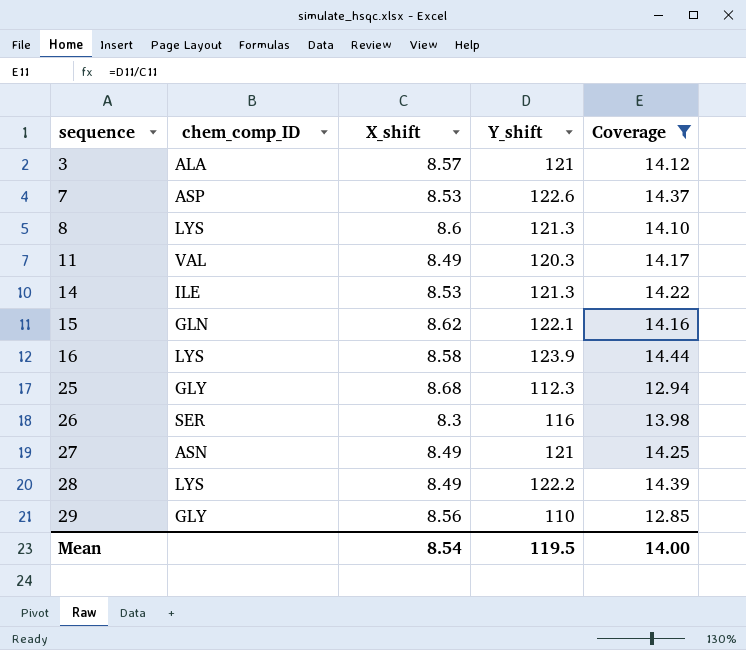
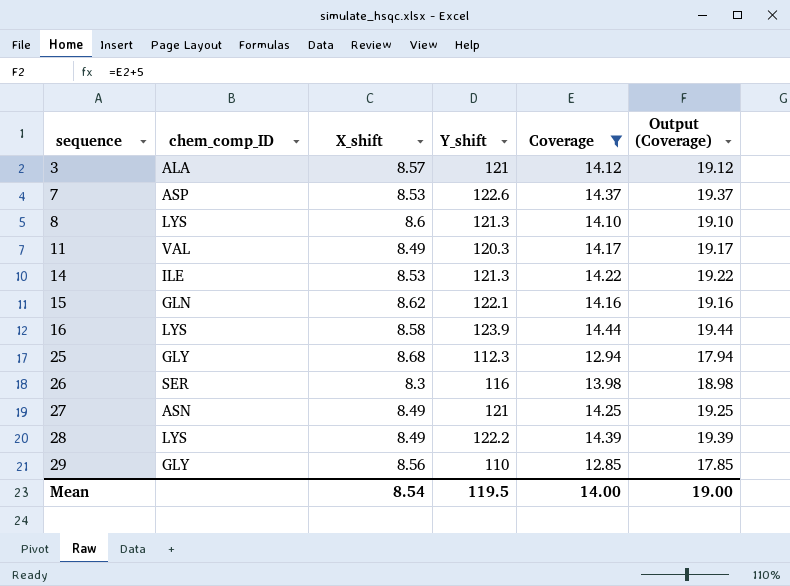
column Output (Coverage) | formula: none -> [Coverage] + 5

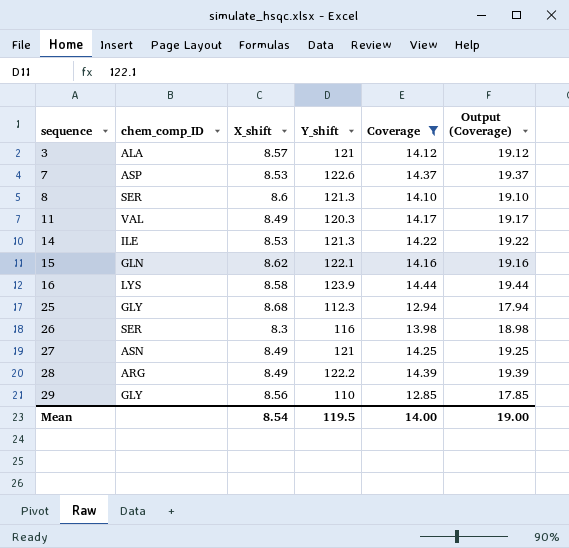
8 | chem_comp_ID: LYS -> SER
28 | chem_comp_ID: LYS -> ARG

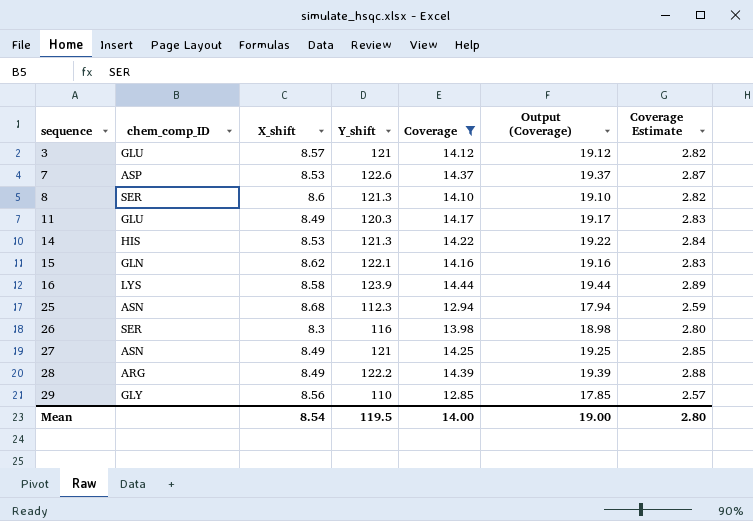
column Coverage Estimate | formula: none -> [Coverage] * 0.2
3 | chem_comp_ID: ALA -> GLU
11 | chem_comp_ID: VAL -> GLU
14 | chem_comp_ID: ILE -> HIS
25 | chem_comp_ID: GLY -> ASN

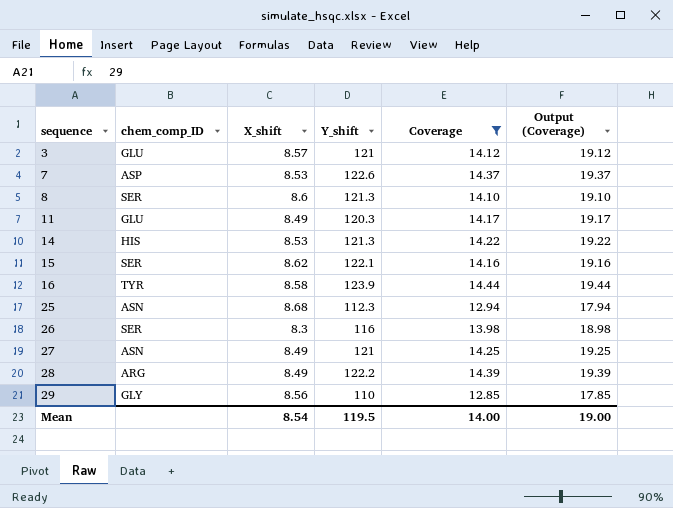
column Coverage Estimate | formula: [Coverage] * 0.2 -> none
15 | chem_comp_ID: GLN -> SER
16 | chem_comp_ID: LYS -> TYR

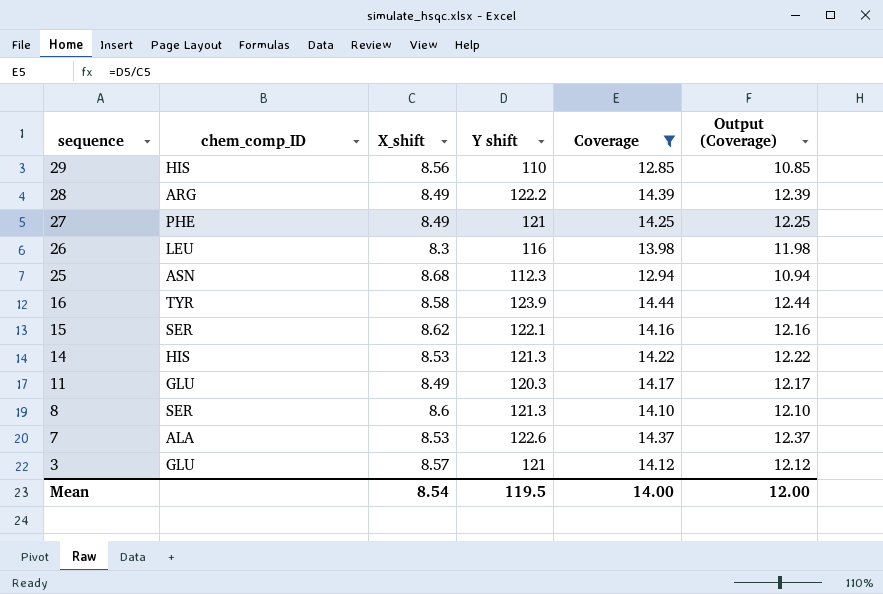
row order: sequence ascending -> sequence descending
column name: Y_shift -> Y shift
column Output (Coverage) | formula: [Coverage] + 5 -> [Coverage] - 2
29 | chem_comp_ID: GLY -> HIS
27 | chem_comp_ID: ASN -> PHE
26 | chem_comp_ID: SER -> LEU
7 | chem_comp_ID: ASP -> ALA
Mean | Output (Coverage): 19.00 -> 12.00

